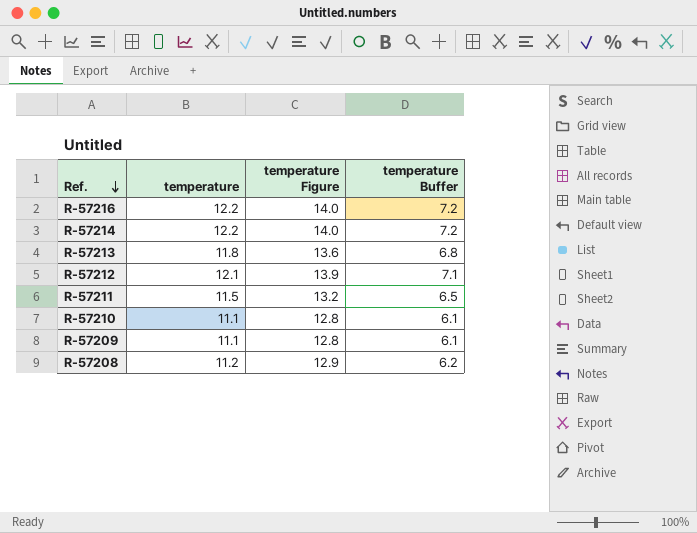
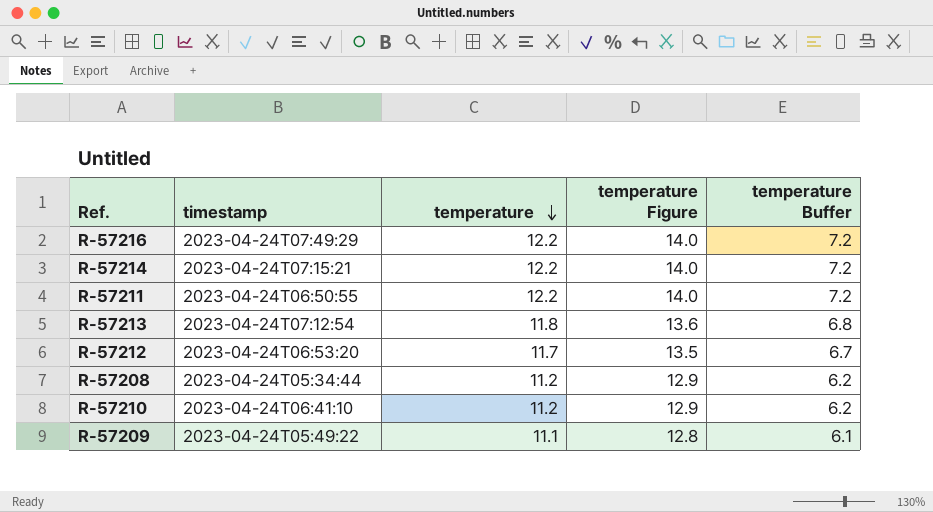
row order: Ref. descending -> temperature descending
column timestamp | position: none -> 2
R-57211 | temperature: 11.5 -> 12.2
R-57211 | temperature Figure: 13.2 -> 14.0
R-57211 | temperature Buffer: 6.5 -> 7.2
R-57212 | temperature: 12.1 -> 11.7
R-57212 | temperature Figure: 13.9 -> 13.5
R-57212 | temperature Buffer: 7.1 -> 6.7
R-57210 | temperature: 11.1 -> 11.2
R-57210 | temperature Figure: 12.8 -> 12.9
R-57210 | temperature Buffer: 6.1 -> 6.2

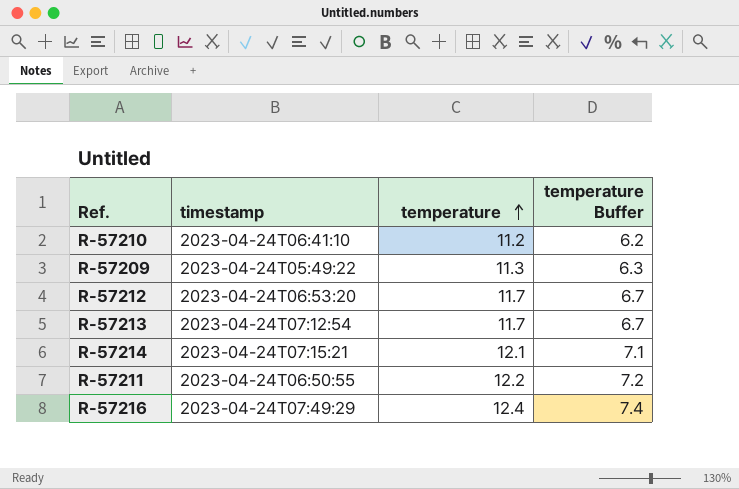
row order: temperature descending -> temperature ascending
column temperature Figure | formula: [temperature] * 1.15 -> none
row R-57208: 2023-04-24T05:34:44 | 11.2 | 12.9 | 6.2 -> none
R-57209 | temperature: 11.1 -> 11.3
R-57209 | temperature Buffer: 6.1 -> 6.3
R-57213 | temperature: 11.8 -> 11.7
R-57213 | temperature Buffer: 6.8 -> 6.7
R-57214 | temperature: 12.2 -> 12.1
R-57214 | temperature Buffer: 7.2 -> 7.1
R-57216 | temperature: 12.2 -> 12.4
R-57216 | temperature Buffer: 7.2 -> 7.4

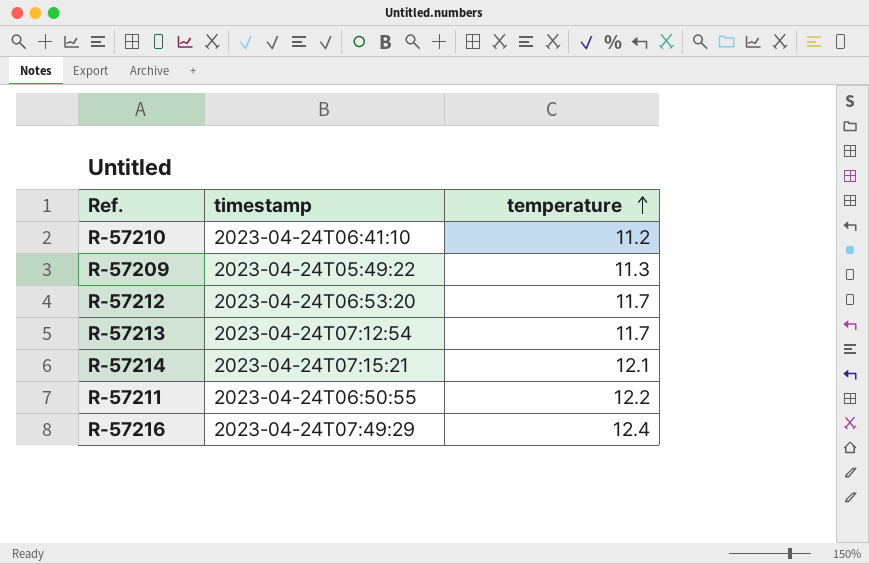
column temperature Buffer | formula: [temperature] - 5 -> none

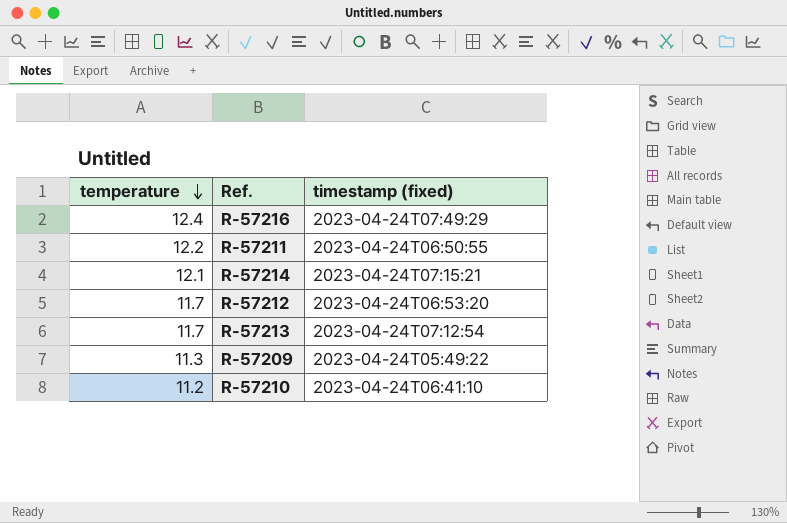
row order: temperature ascending -> temperature descending
column temperature | position: 3 -> 1
column name: timestamp -> timestamp (fixed)

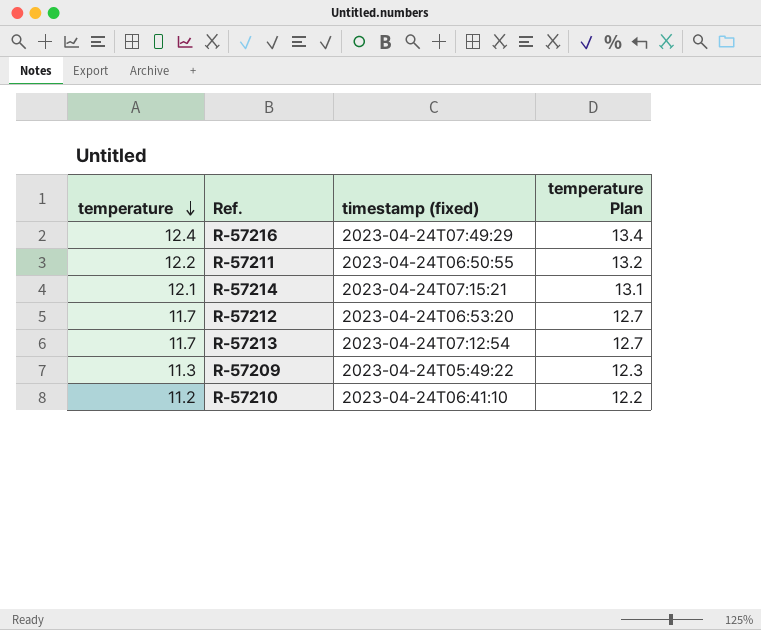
column temperature Plan | formula: none -> [temperature] + 1

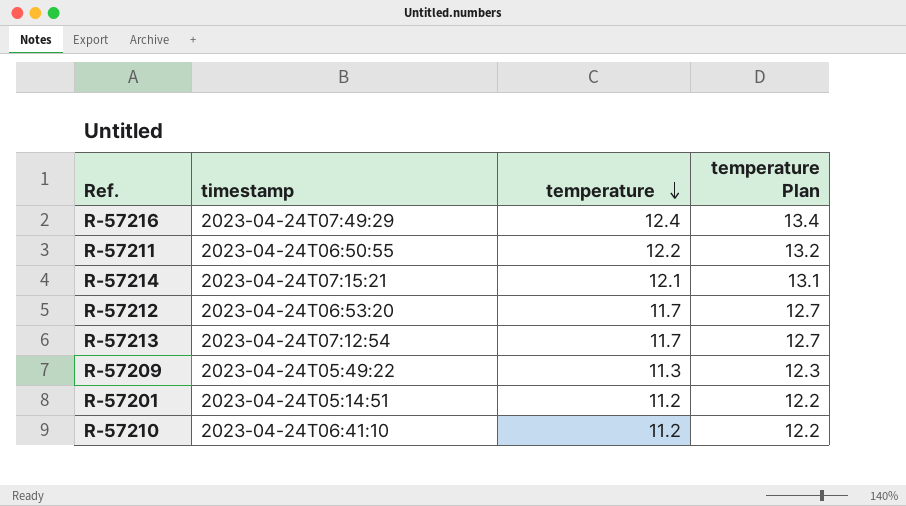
column name: timestamp (fixed) -> timestamp
column temperature | position: 1 -> 3
row R-57201: none -> 2023-04-24T05:14:51 | 11.2 | 12.2

